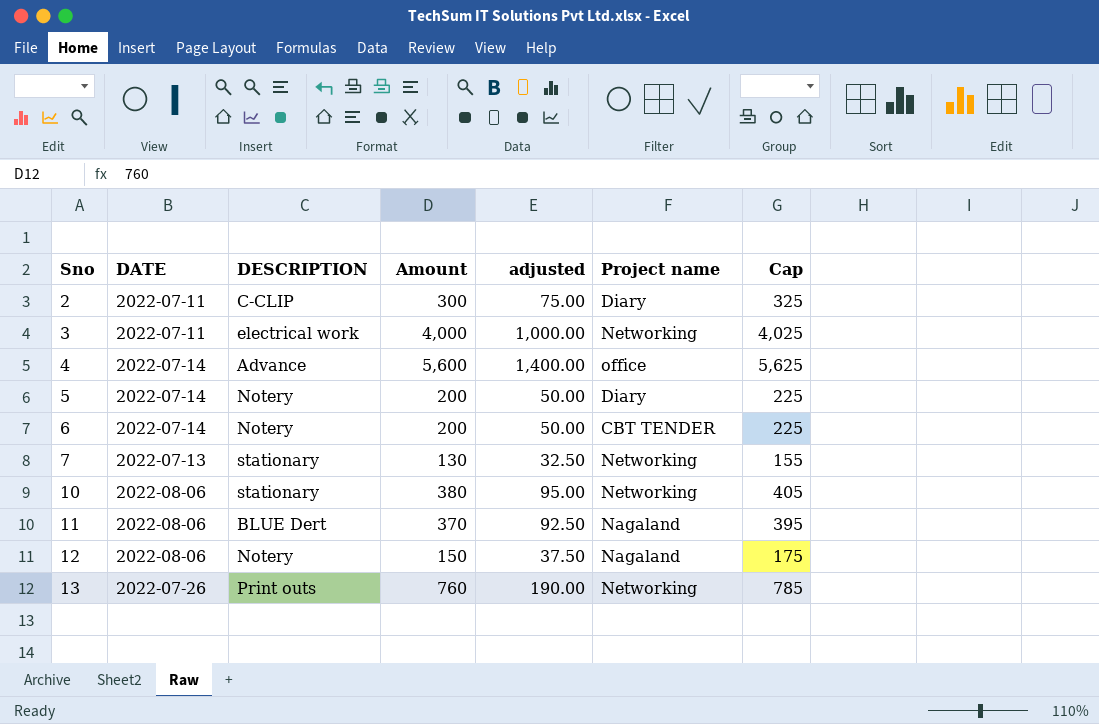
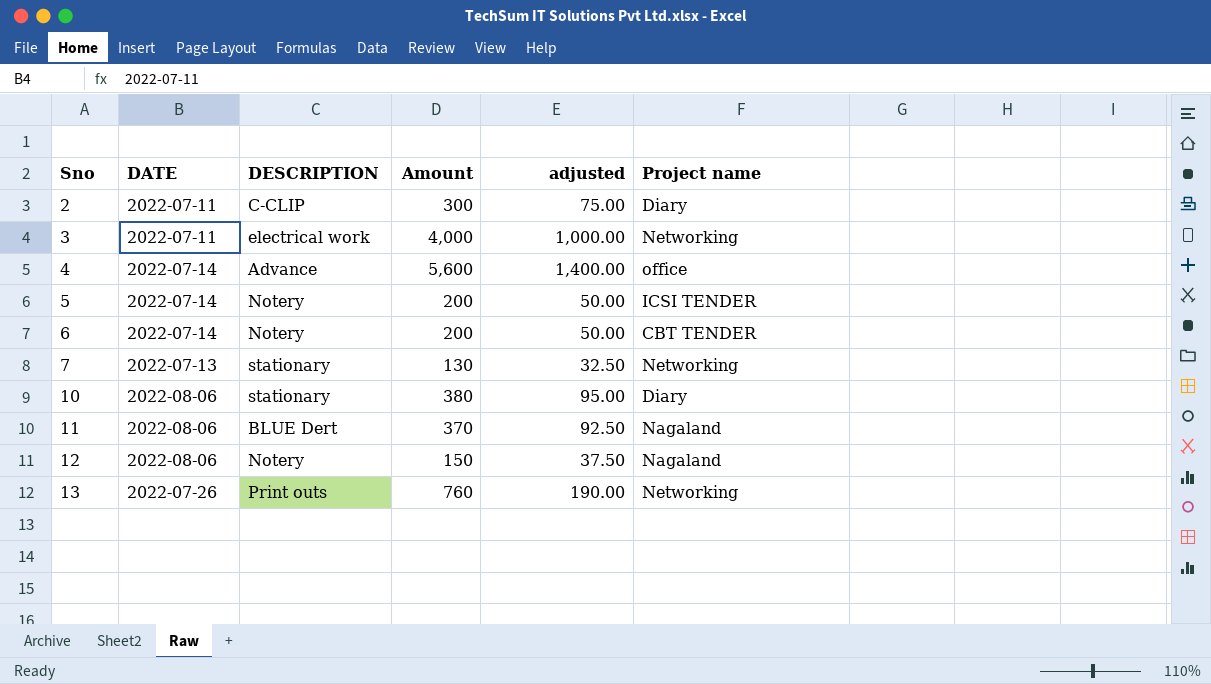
column Cap | formula: [Amount] + 25 -> none
5 | Project name: Diary -> ICSI TENDER
10 | Project name: Networking -> Diary

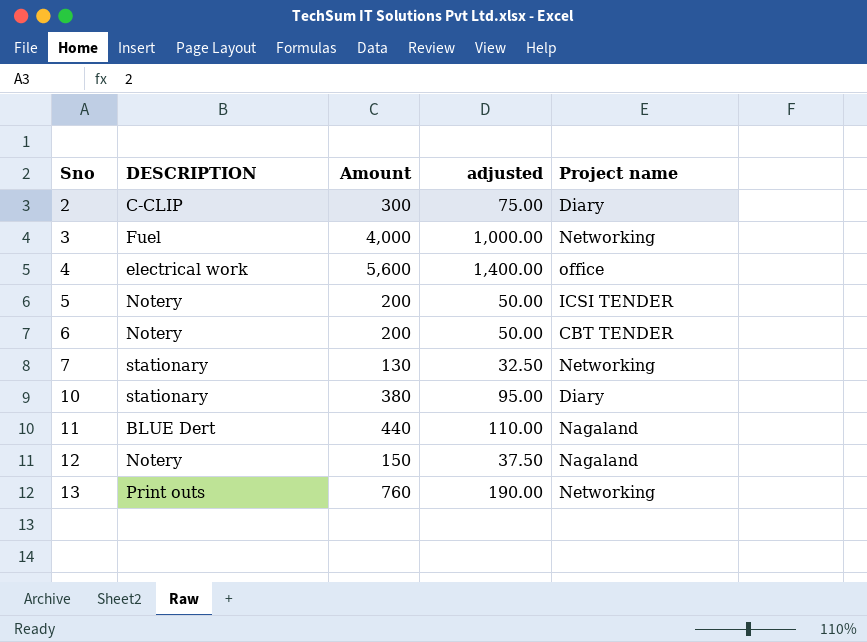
column DATE | position: 2 -> none
3 | DESCRIPTION: electrical work -> Fuel
4 | DESCRIPTION: Advance -> electrical work
11 | Amount: 370 -> 440
11 | adjusted: 92.50 -> 110.00

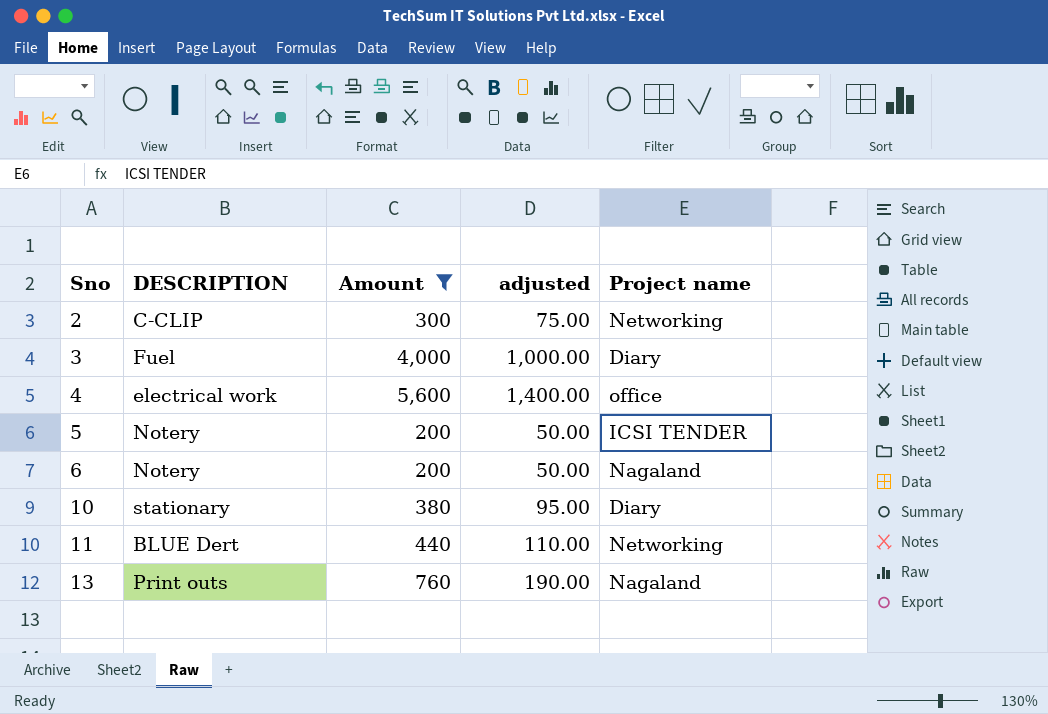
filter: none -> Amount >= 200
2 | Project name: Diary -> Networking
3 | Project name: Networking -> Diary
6 | Project name: CBT TENDER -> Nagaland
11 | Project name: Nagaland -> Networking
13 | Project name: Networking -> Nagaland

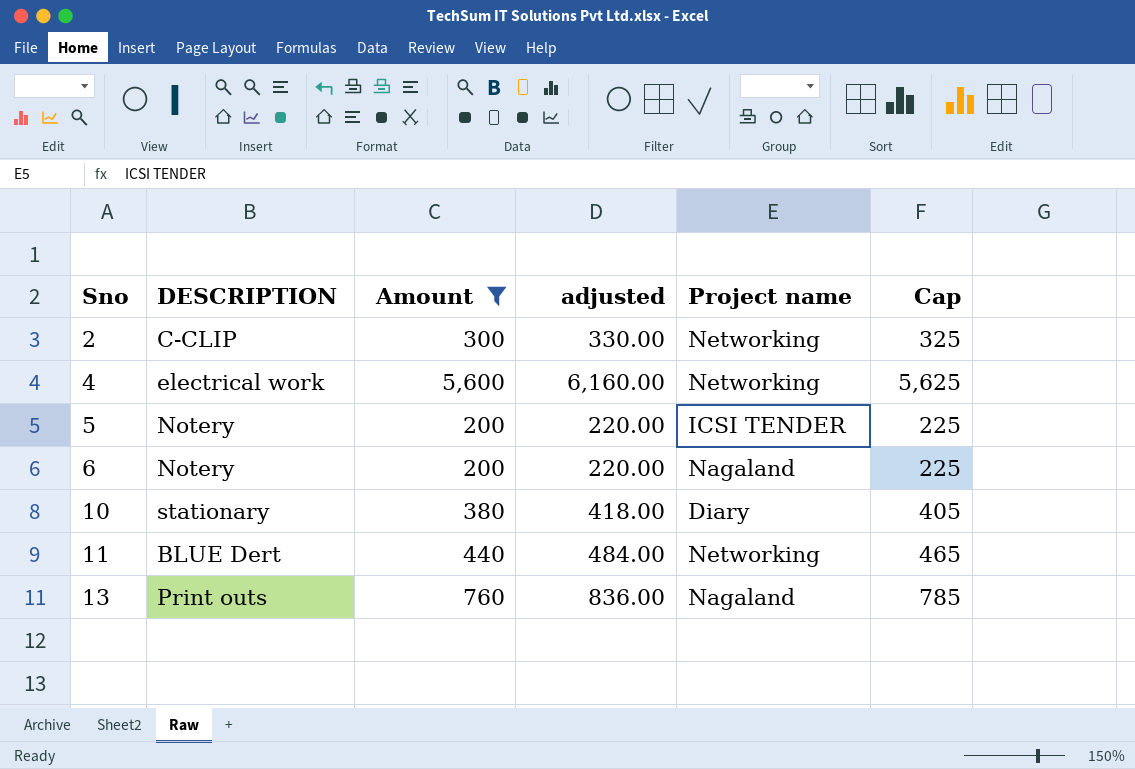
column adjusted | formula: [Amount] * 0.25 -> [Amount] * 1.1
column Cap | formula: none -> [Amount] + 25
row 3: Fuel | 4,000 | 1,000.00 | Diary -> none
4 | Project name: office -> Networking

